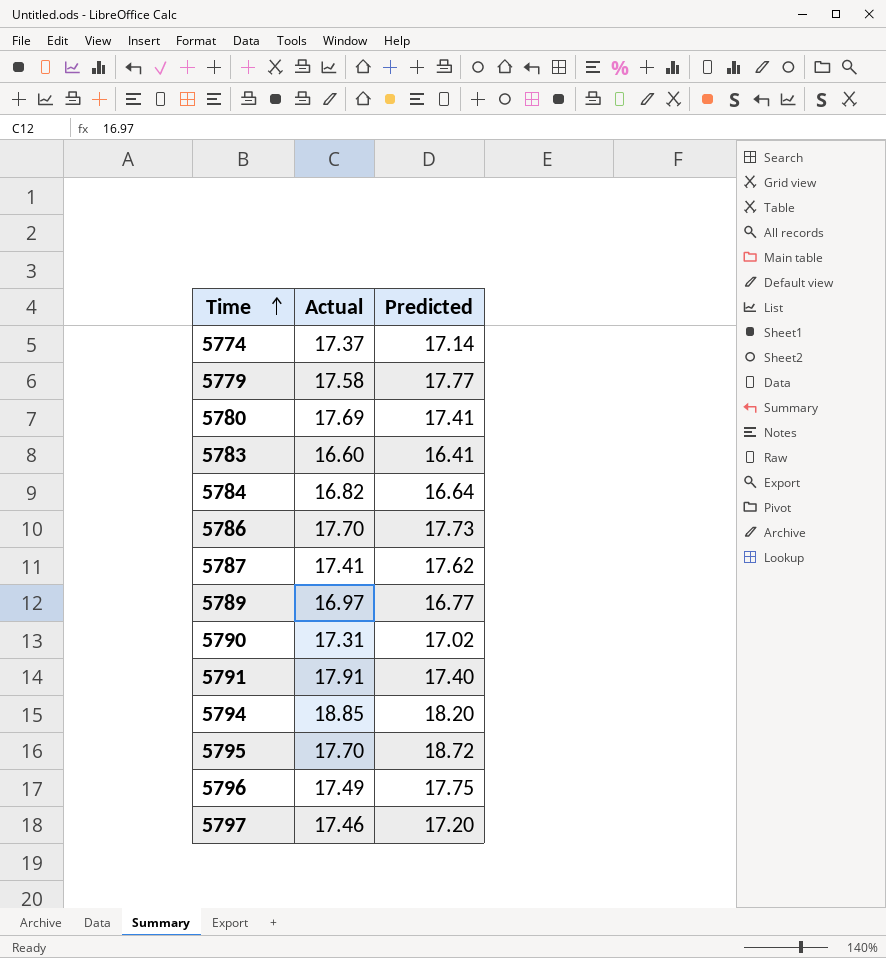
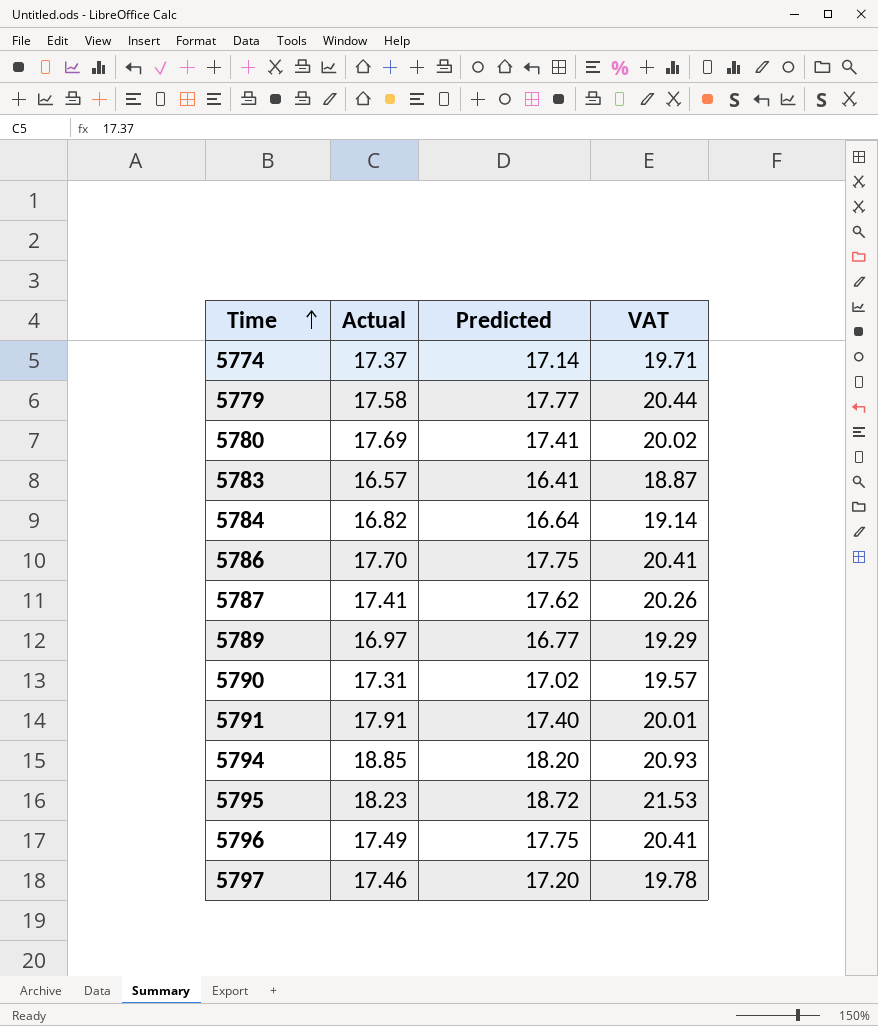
column VAT | formula: none -> [Predicted] * 1.15
5783 | Actual: 16.60 -> 16.57
5786 | Predicted: 17.73 -> 17.75
5795 | Actual: 17.70 -> 18.23

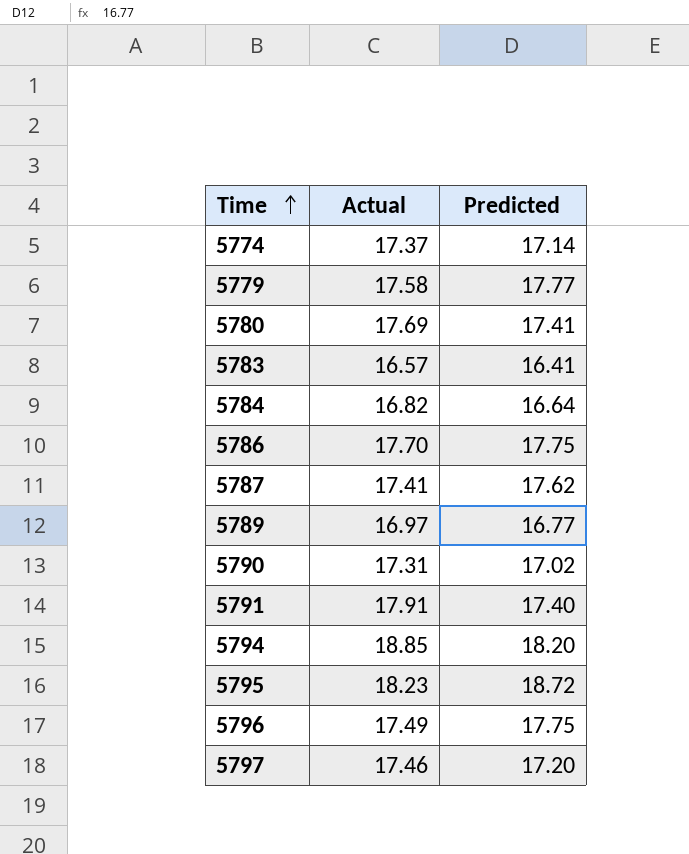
column VAT | formula: [Predicted] * 1.15 -> none

